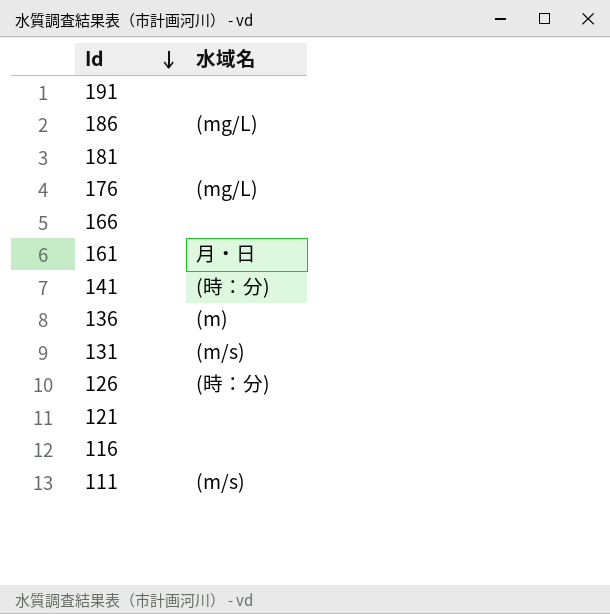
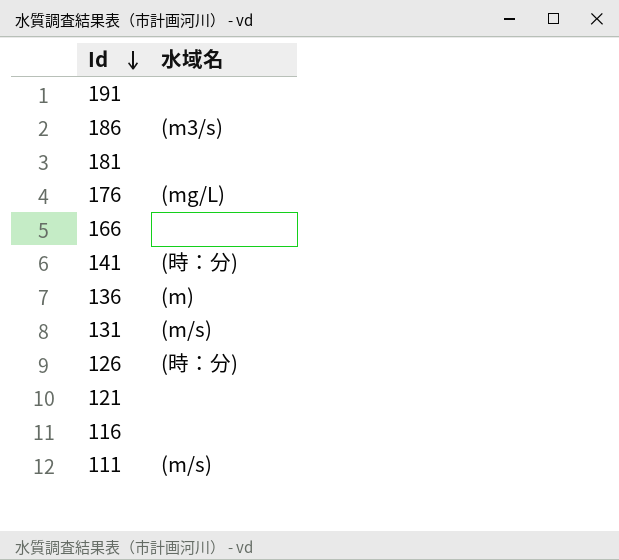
row 161: 月・日 -> none
186 | 水域名: (mg/L) -> (m3/s)

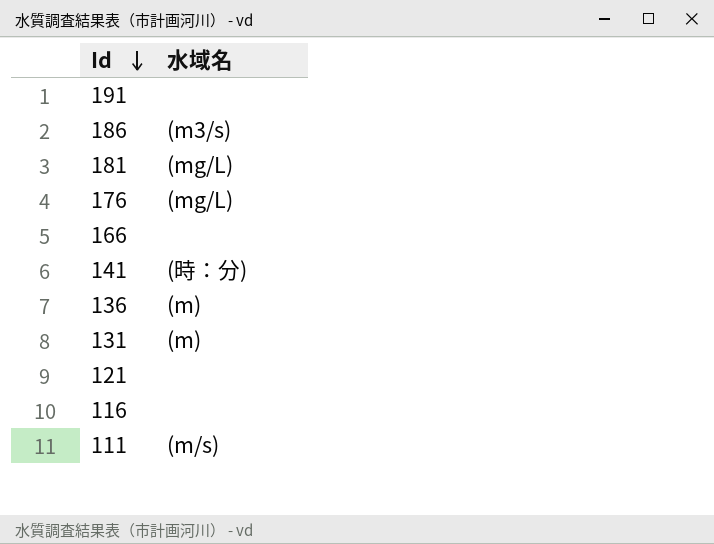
row 126: (時：分) -> none
181 | 水域名: none -> (mg/L)
131 | 水域名: (m/s) -> (m)

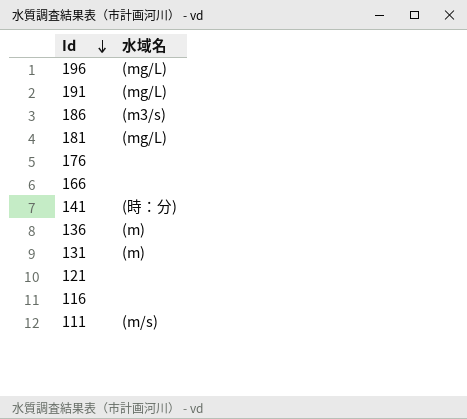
row 196: none -> (mg/L)
191 | 水域名: none -> (mg/L)
176 | 水域名: (mg/L) -> none

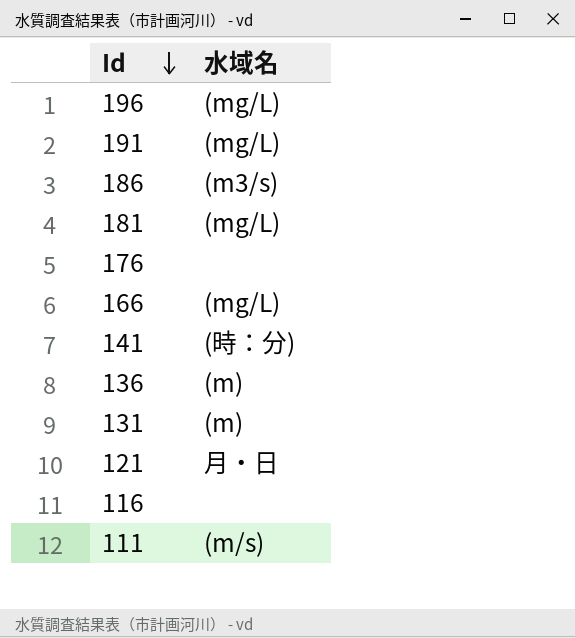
166 | 水域名: none -> (mg/L)
121 | 水域名: none -> 月・日

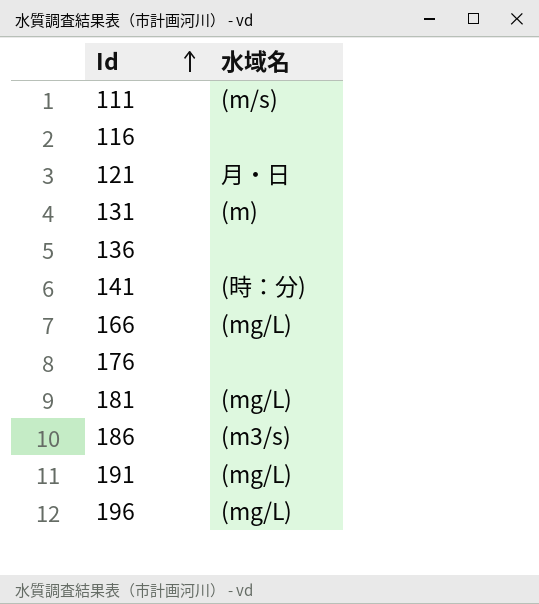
row order: Id descending -> Id ascending
136 | 水域名: (m) -> none

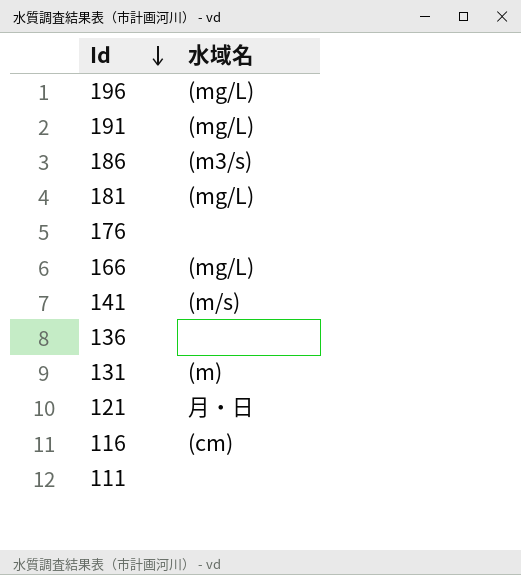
row order: Id ascending -> Id descending
141 | 水域名: (時：分) -> (m/s)
116 | 水域名: none -> (cm)
111 | 水域名: (m/s) -> none

